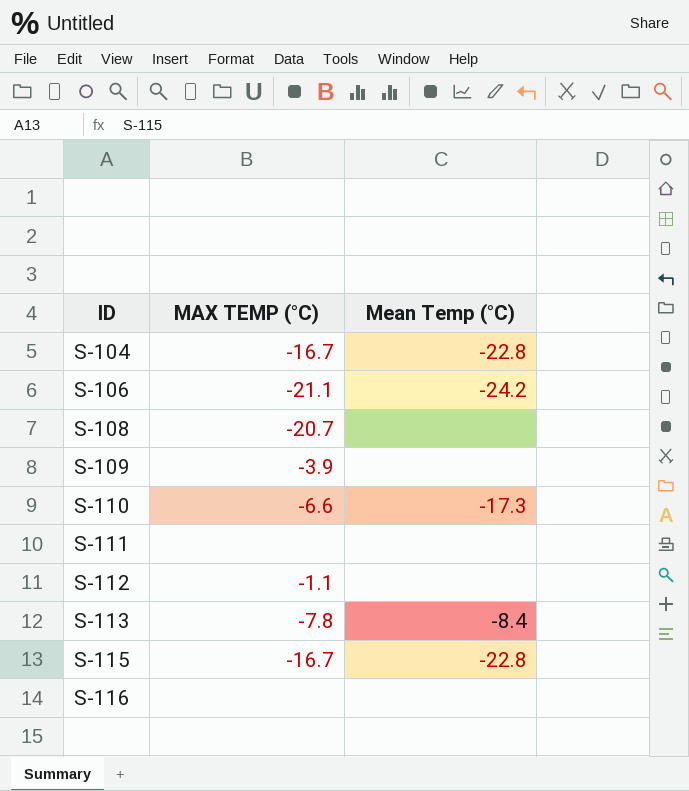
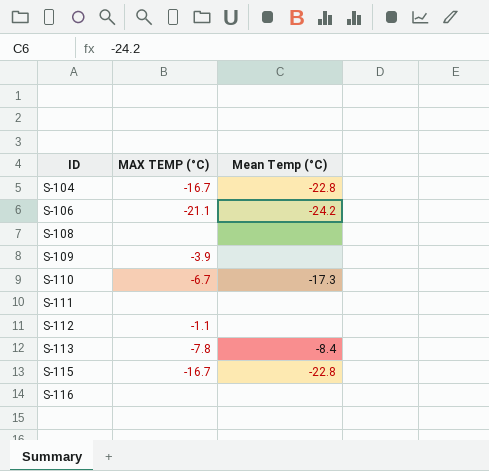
S-108 | MAX TEMP (°C): -20.7 -> none
S-110 | MAX TEMP (°C): -6.6 -> -6.7

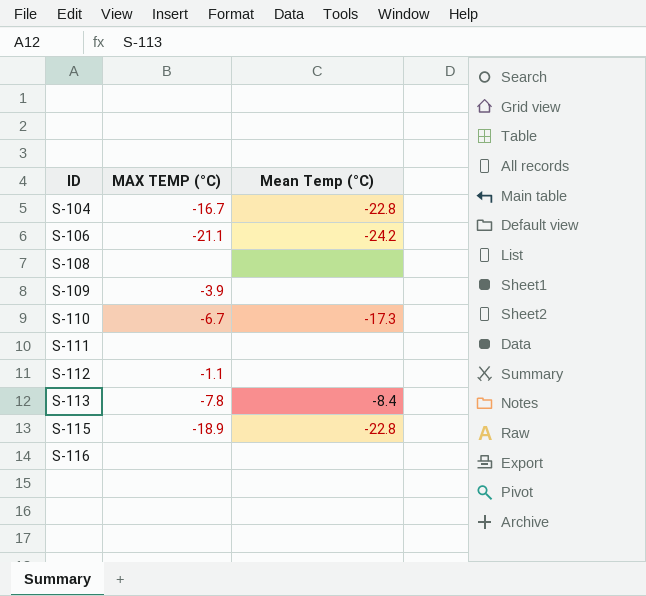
S-115 | MAX TEMP (°C): -16.7 -> -18.9

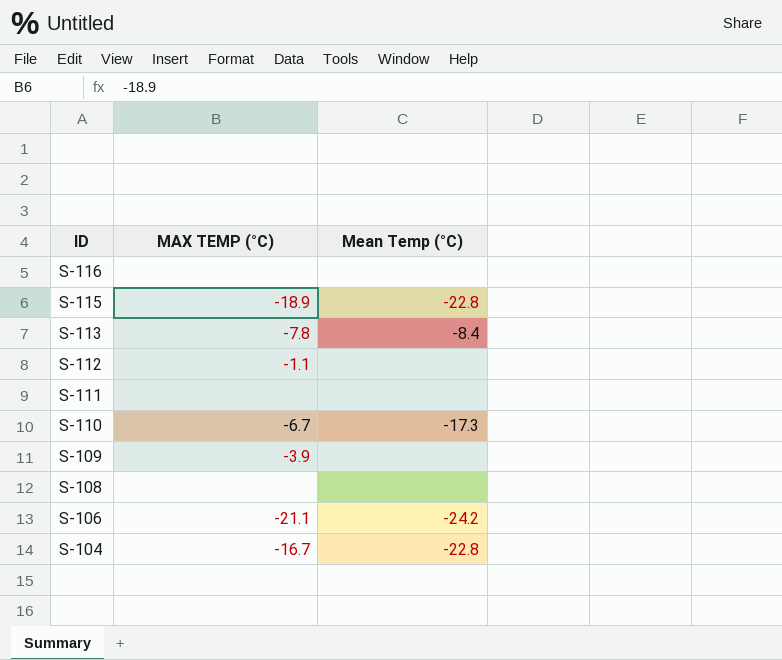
row order: ID ascending -> ID descending

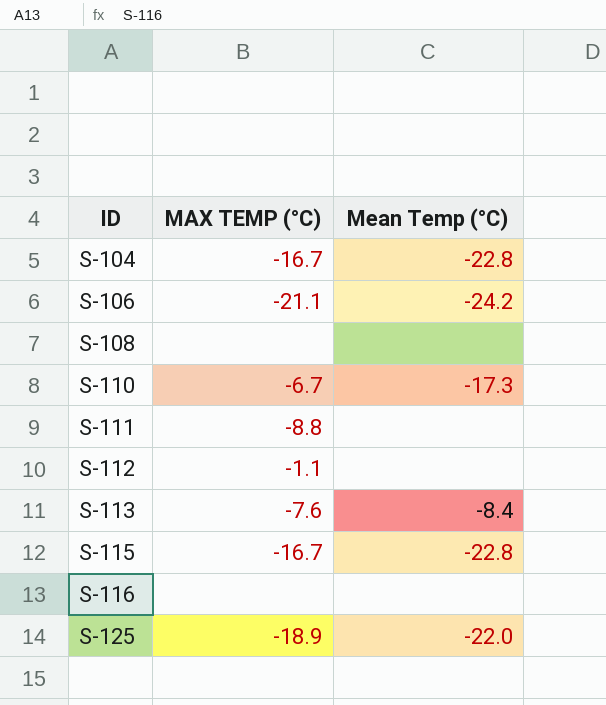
row order: ID descending -> ID ascending
row S-109: -3.9 | none -> none
S-111 | MAX TEMP (°C): none -> -8.8
S-113 | MAX TEMP (°C): -7.8 -> -7.6
S-115 | MAX TEMP (°C): -18.9 -> -16.7
row S-125: none -> -18.9 | -22.0

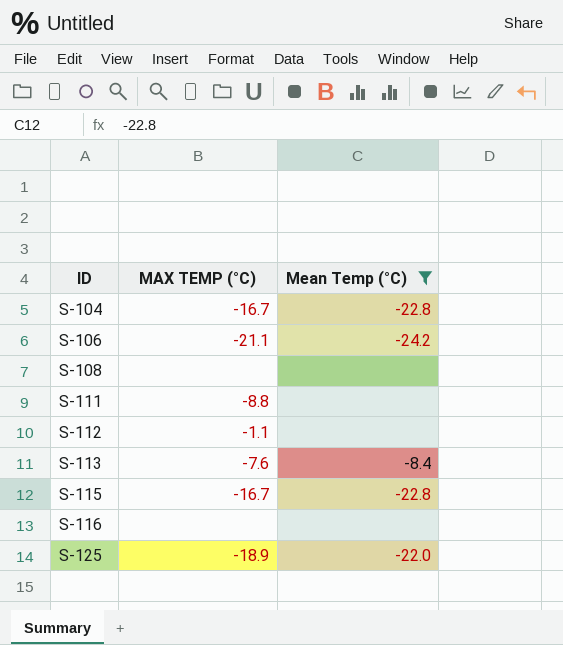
filter: none -> Mean Temp (°C) != -17.3

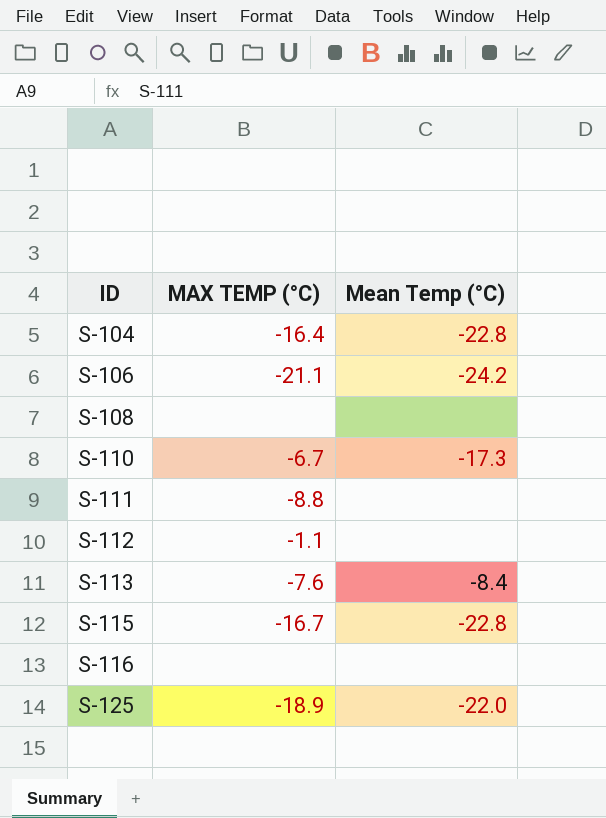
filter: Mean Temp (°C) != -17.3 -> none
S-104 | MAX TEMP (°C): -16.7 -> -16.4

